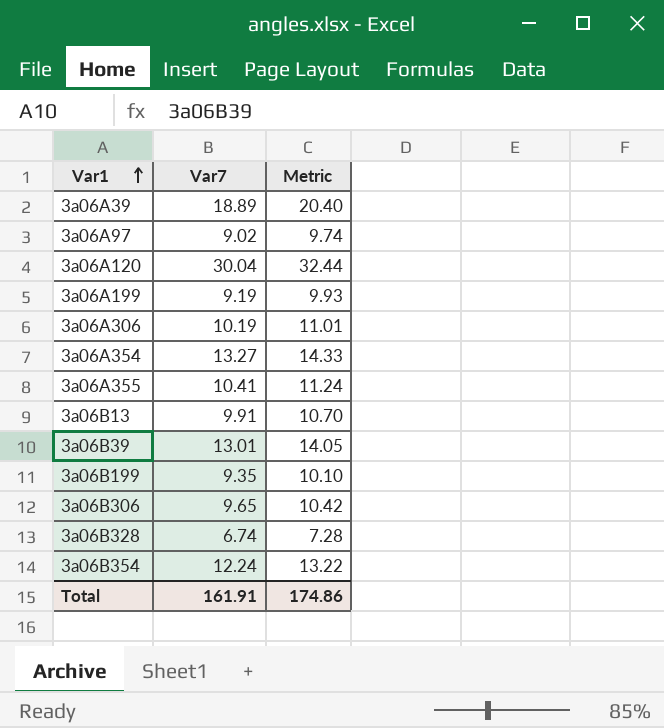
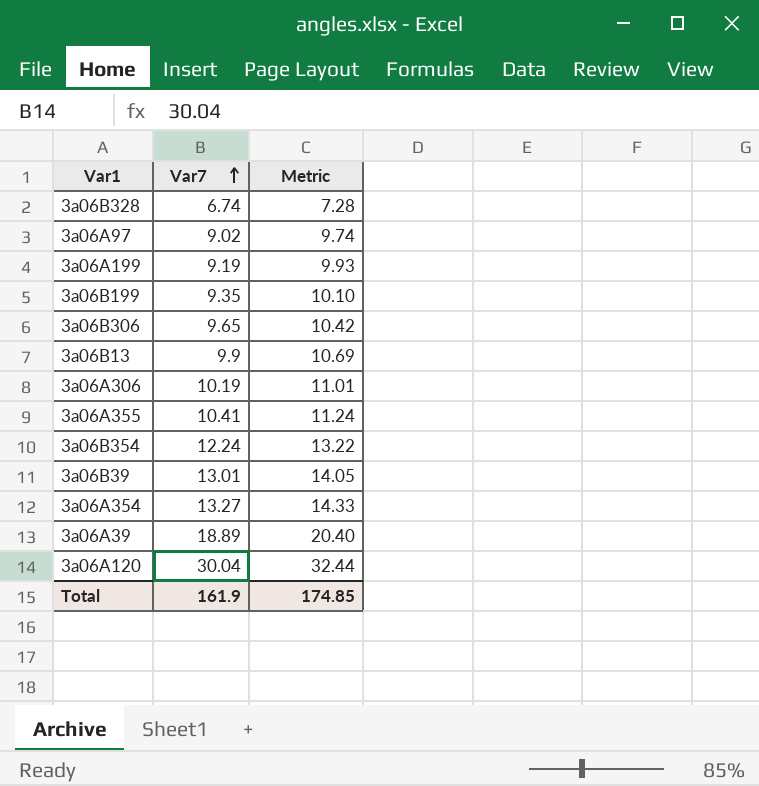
row order: Var1 ascending -> Var7 ascending
3a06B13 | Var7: 9.91 -> 9.9
3a06B13 | Metric: 10.70 -> 10.69
Total | Var7: 161.91 -> 161.9
Total | Metric: 174.86 -> 174.85

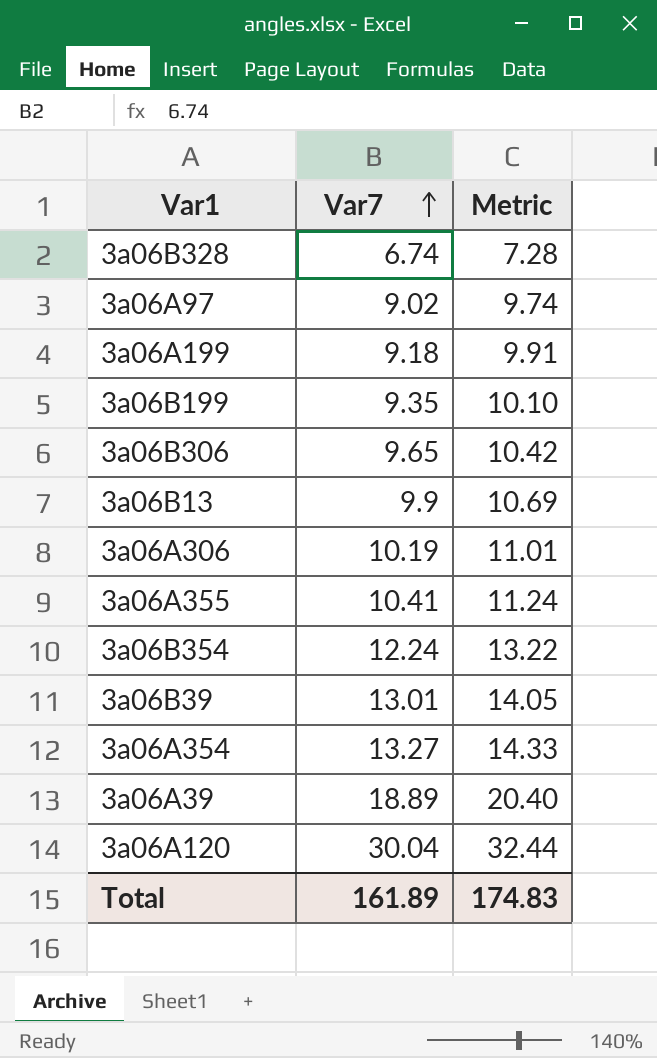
3a06A199 | Var7: 9.19 -> 9.18
3a06A199 | Metric: 9.93 -> 9.91
Total | Var7: 161.9 -> 161.89
Total | Metric: 174.85 -> 174.83

